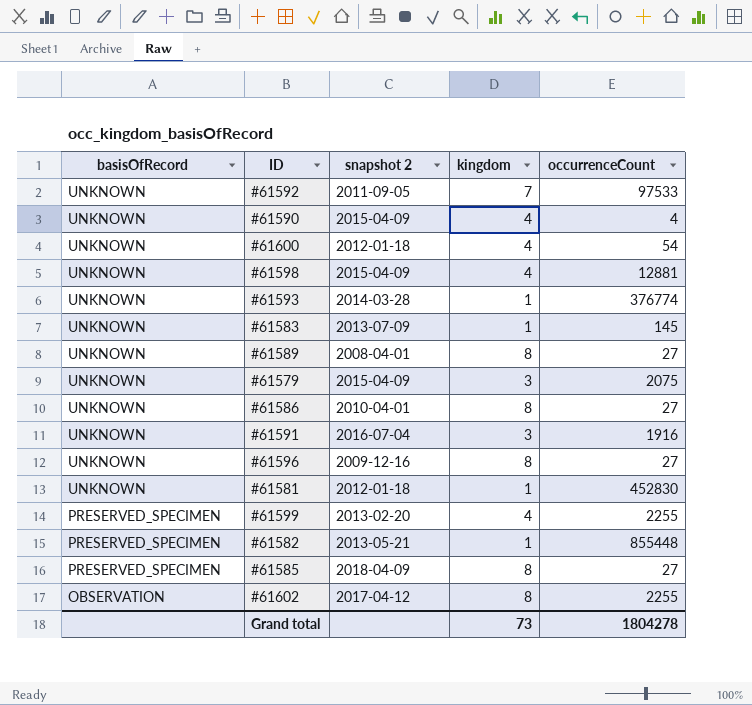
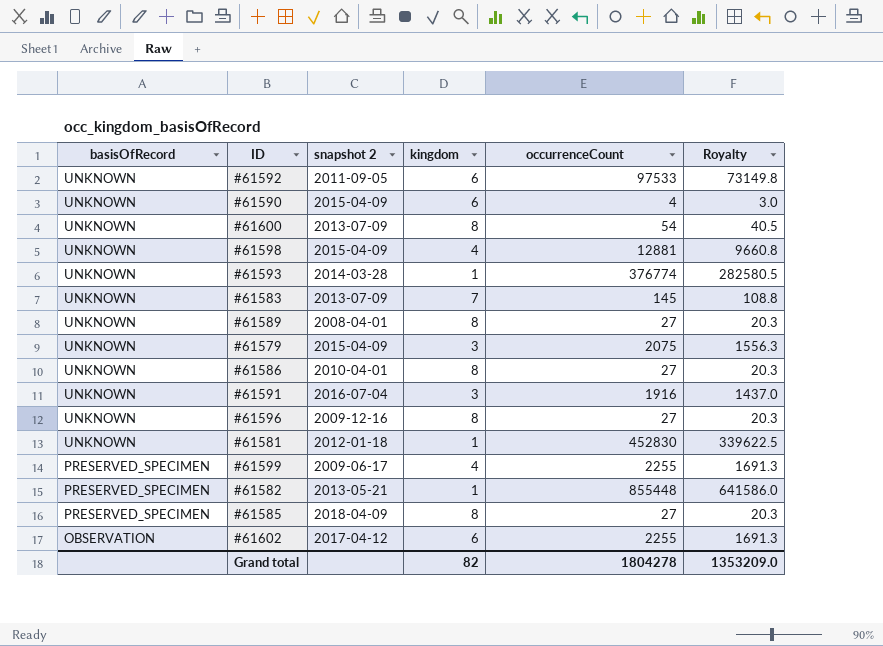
column Royalty | formula: none -> [occurrenceCount] * 0.75
#61592 | kingdom: 7 -> 6
#61590 | kingdom: 4 -> 6
#61600 | snapshot 2: 2012-01-18 -> 2013-07-09
#61600 | kingdom: 4 -> 8
#61583 | kingdom: 1 -> 7
#61599 | snapshot 2: 2013-02-20 -> 2009-06-17
#61602 | kingdom: 8 -> 6
Grand total | kingdom: 73 -> 82

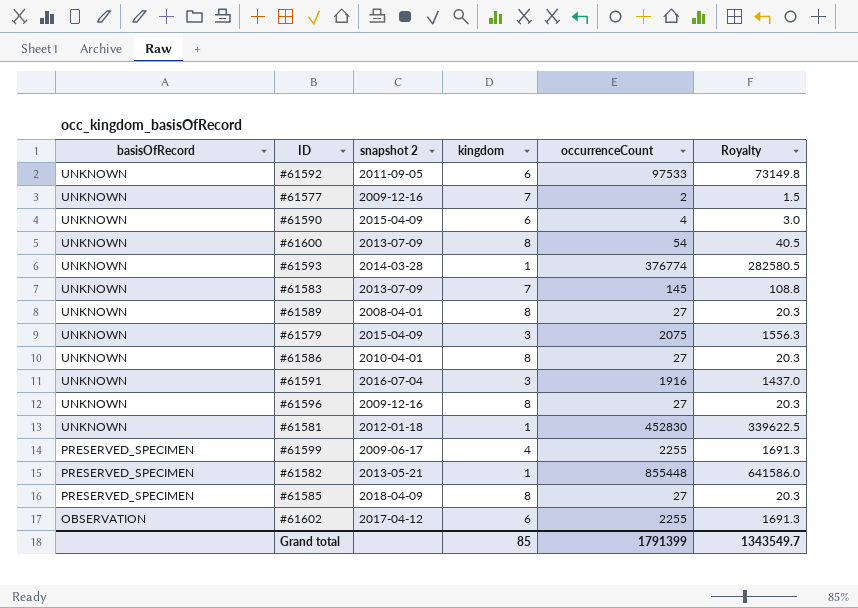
row #61598: UNKNOWN | 2015-04-09 | 4 | 12881 | 9660.8 -> none
row #61577: none -> UNKNOWN | 2009-12-16 | 7 | 2 | 1.5
Grand total | kingdom: 82 -> 85
Grand total | occurrenceCount: 1804278 -> 1791399
Grand total | Royalty: 1353209.0 -> 1343549.7

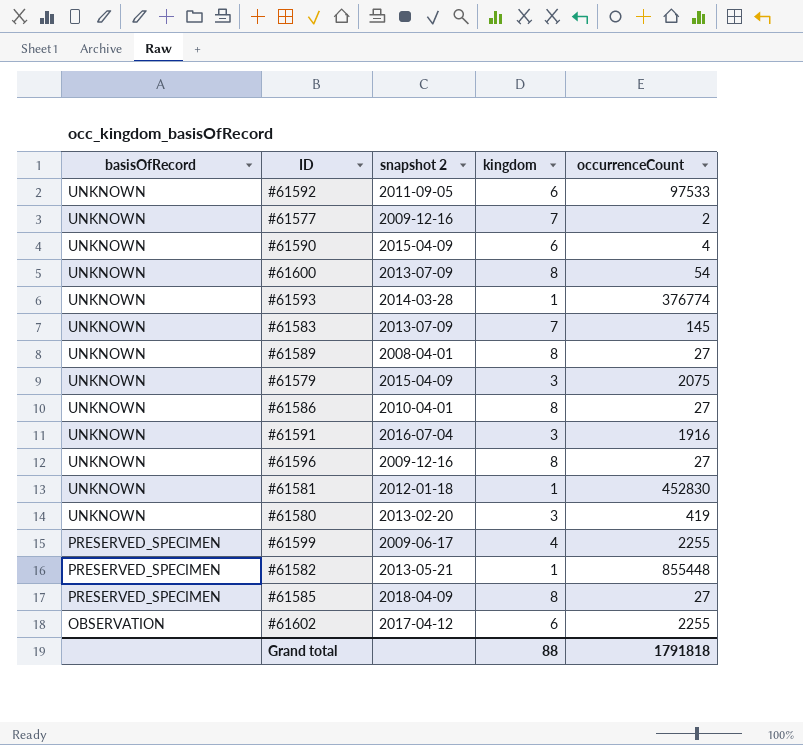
column Royalty | formula: [occurrenceCount] * 0.75 -> none
row #61580: none -> UNKNOWN | 2013-02-20 | 3 | 419
Grand total | kingdom: 85 -> 88
Grand total | occurrenceCount: 1791399 -> 1791818

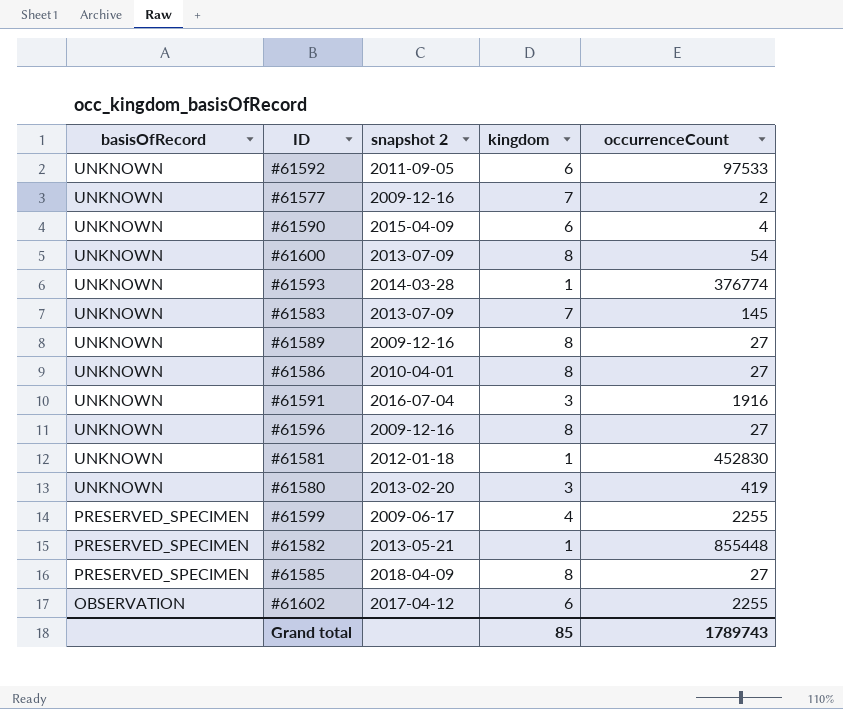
row #61579: UNKNOWN | 2015-04-09 | 3 | 2075 -> none
#61589 | snapshot 2: 2008-04-01 -> 2009-12-16
Grand total | kingdom: 88 -> 85
Grand total | occurrenceCount: 1791818 -> 1789743

